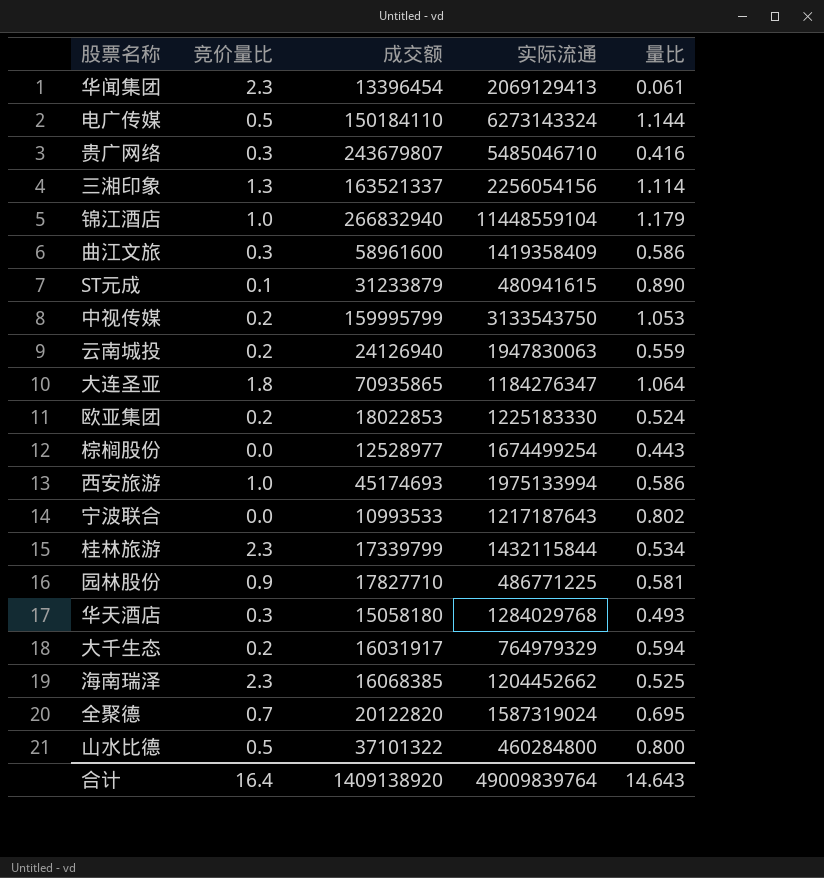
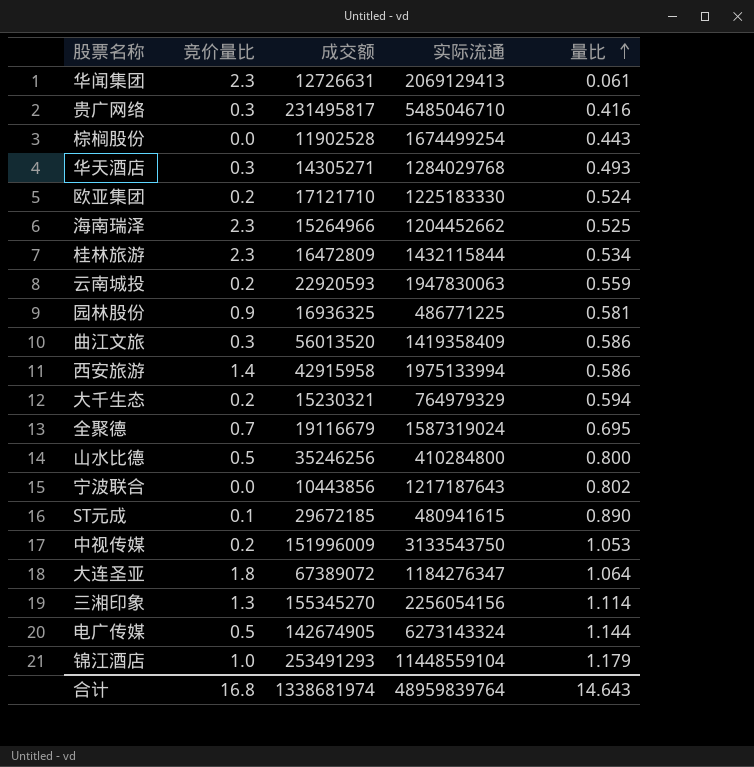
row order: none -> 量比 ascending
华闻集团 | 成交额: 13396454 -> 12726631
贵广网络 | 成交额: 243679807 -> 231495817
棕榈股份 | 成交额: 12528977 -> 11902528
华天酒店 | 成交额: 15058180 -> 14305271
欧亚集团 | 成交额: 18022853 -> 17121710
海南瑞泽 | 成交额: 16068385 -> 15264966
桂林旅游 | 成交额: 17339799 -> 16472809
云南城投 | 成交额: 24126940 -> 22920593
园林股份 | 成交额: 17827710 -> 16936325
曲江文旅 | 成交额: 58961600 -> 56013520
西安旅游 | 竞价量比: 1.0 -> 1.4
西安旅游 | 成交额: 45174693 -> 42915958
大千生态 | 成交额: 16031917 -> 15230321
全聚德 | 成交额: 20122820 -> 19116679
山水比德 | 成交额: 37101322 -> 35246256
山水比德 | 实际流通: 460284800 -> 410284800
宁波联合 | 成交额: 10993533 -> 10443856
ST元成 | 成交额: 31233879 -> 29672185
中视传媒 | 成交额: 159995799 -> 151996009
大连圣亚 | 成交额: 70935865 -> 67389072
三湘印象 | 成交额: 163521337 -> 155345270
电广传媒 | 成交额: 150184110 -> 142674905
锦江酒店 | 成交额: 266832940 -> 253491293
合计 | 竞价量比: 16.4 -> 16.8
合计 | 成交额: 1409138920 -> 1338681974
合计 | 实际流通: 49009839764 -> 48959839764

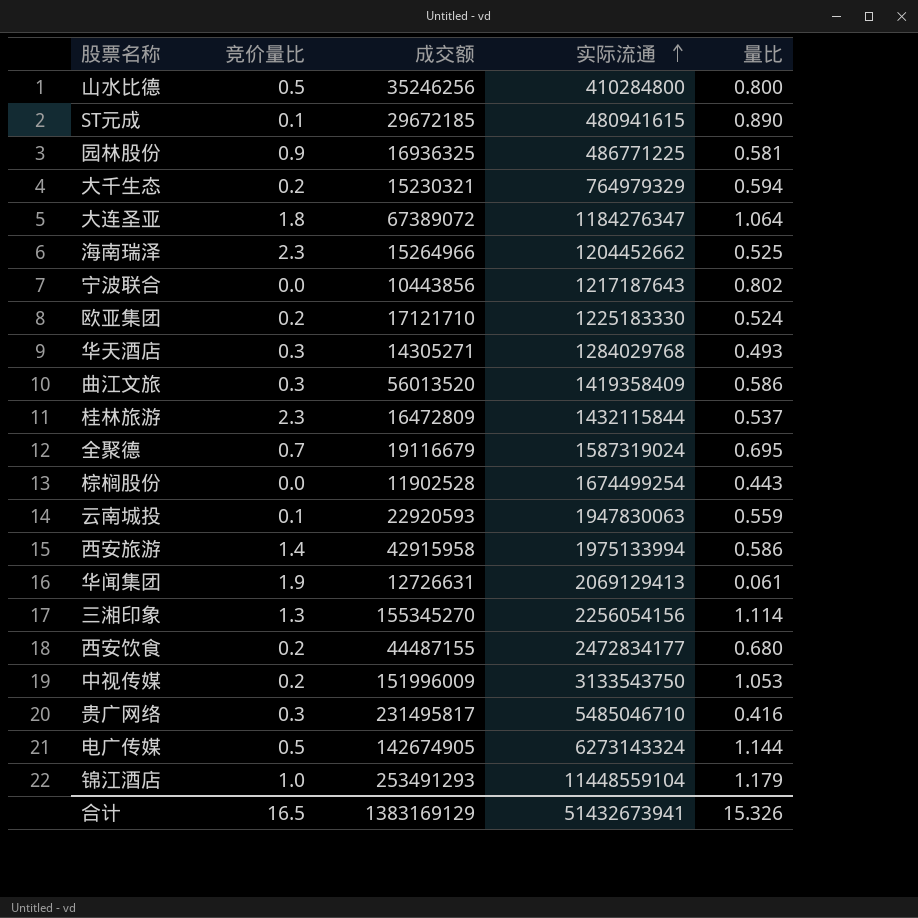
row order: 量比 ascending -> 实际流通 ascending
桂林旅游 | 量比: 0.534 -> 0.537
云南城投 | 竞价量比: 0.2 -> 0.1
华闻集团 | 竞价量比: 2.3 -> 1.9
row 西安饮食: none -> 0.2 | 44487155 | 2472834177 | 0.680
合计 | 竞价量比: 16.8 -> 16.5
合计 | 成交额: 1338681974 -> 1383169129
合计 | 实际流通: 48959839764 -> 51432673941
合计 | 量比: 14.643 -> 15.326

